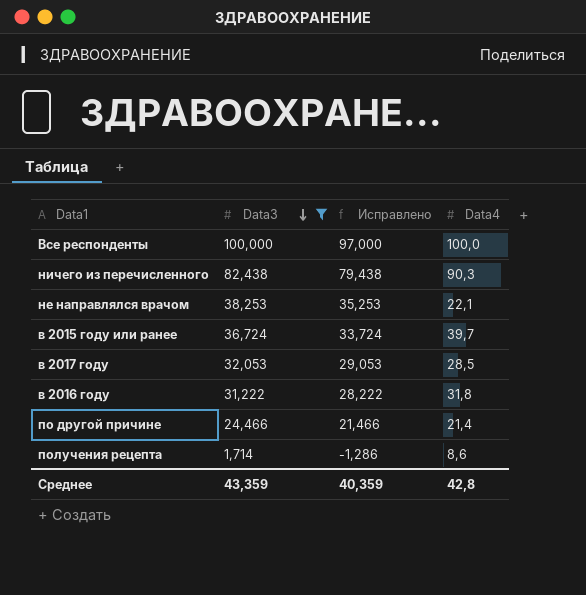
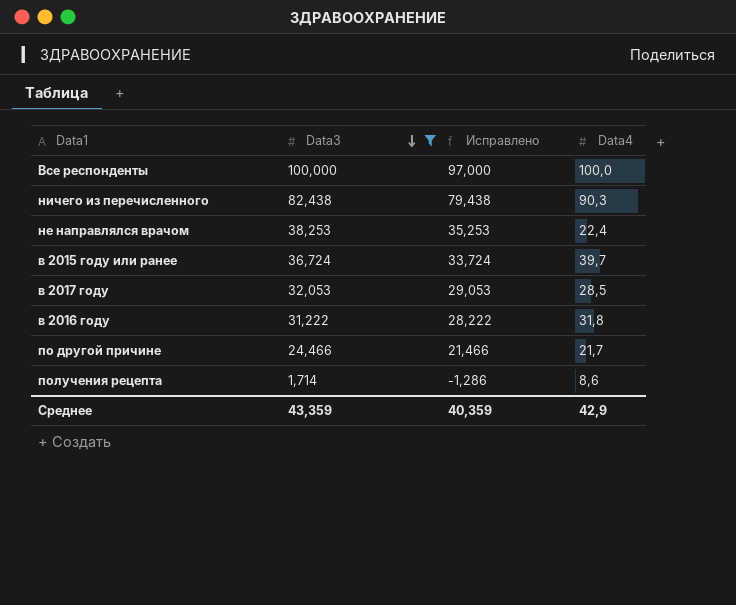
не направлялся врачом | Data4: 22,1 -> 22,4
по другой причине | Data4: 21,4 -> 21,7
Среднее | Data4: 42,8 -> 42,9

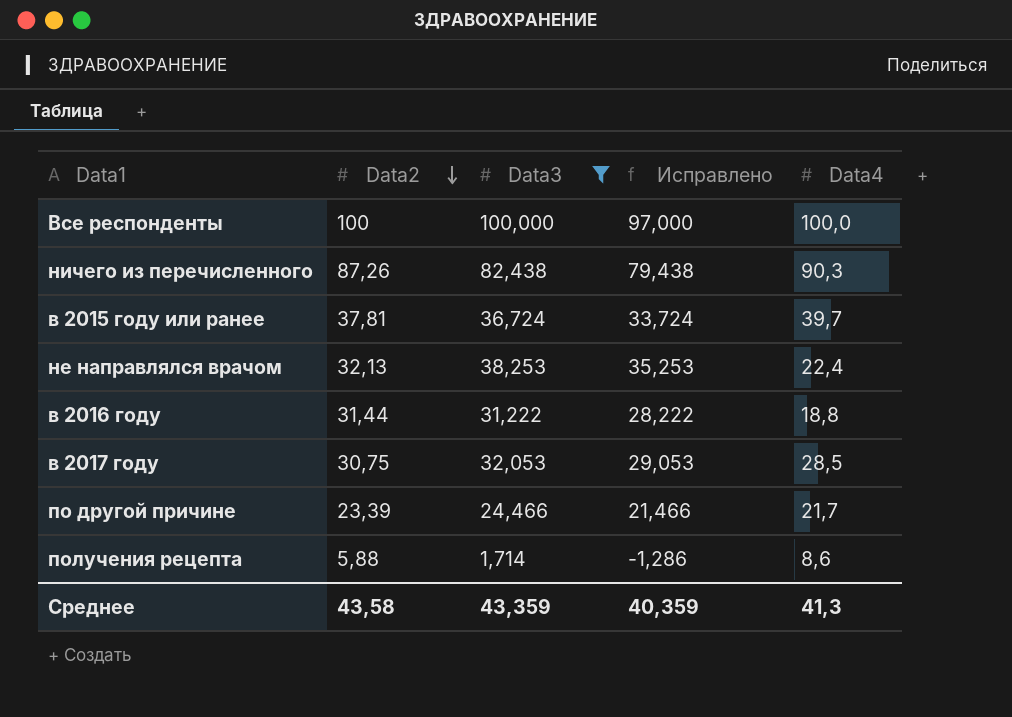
row order: Data3 descending -> Data2 descending
column Data2 | position: none -> 2
в 2016 году | Data4: 31,8 -> 18,8
Среднее | Data4: 42,9 -> 41,3

